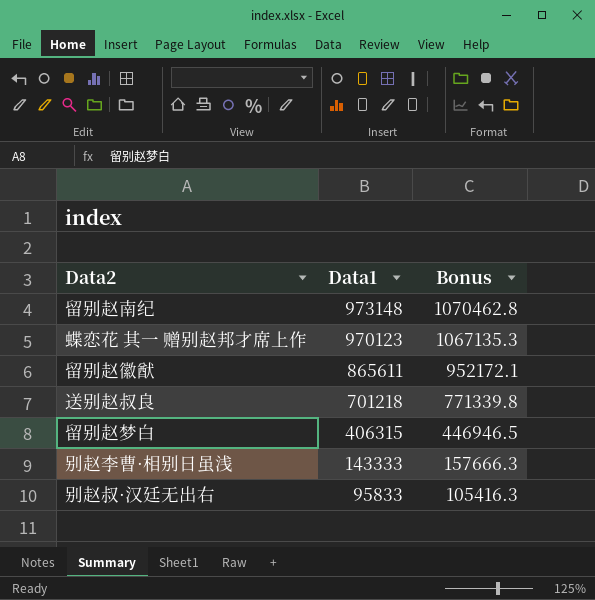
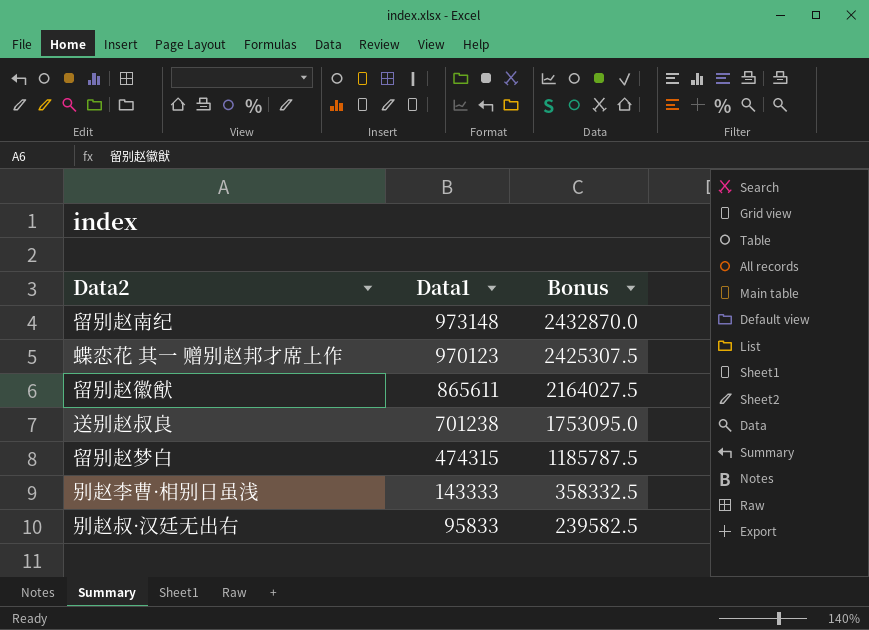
column Bonus | formula: [Data1] * 1.1 -> [Data1] * 2.5
送别赵叔良 | Data1: 701218 -> 701238
留别赵梦白 | Data1: 406315 -> 474315

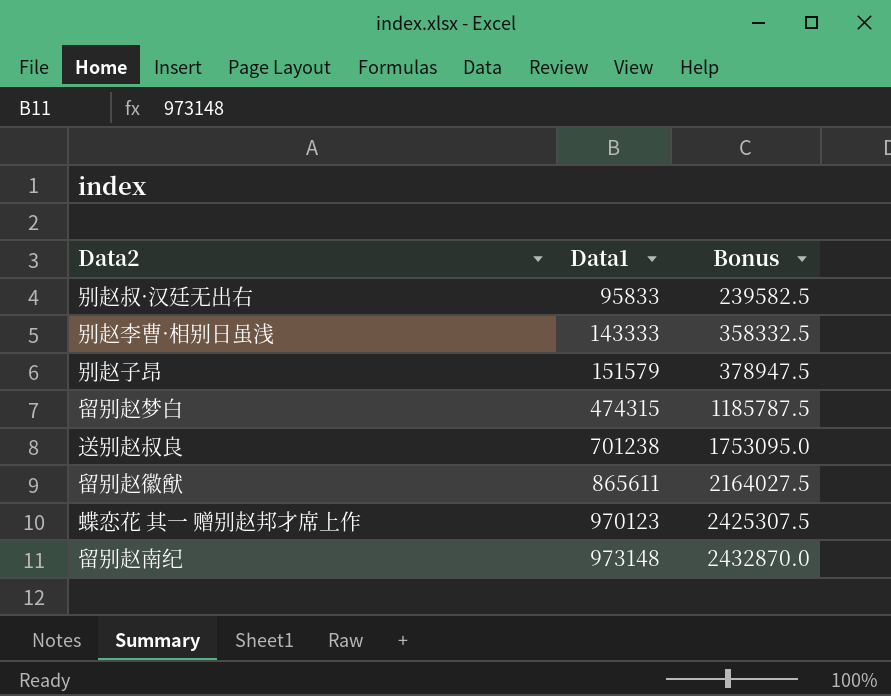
row order: Data1 descending -> Data1 ascending
row 别赵子昂: none -> 151579 | 378947.5

